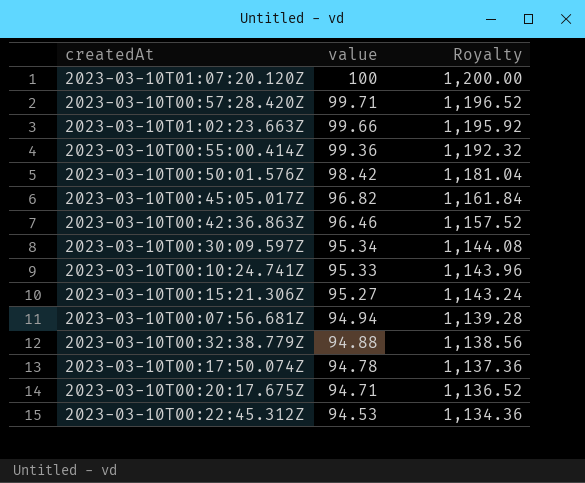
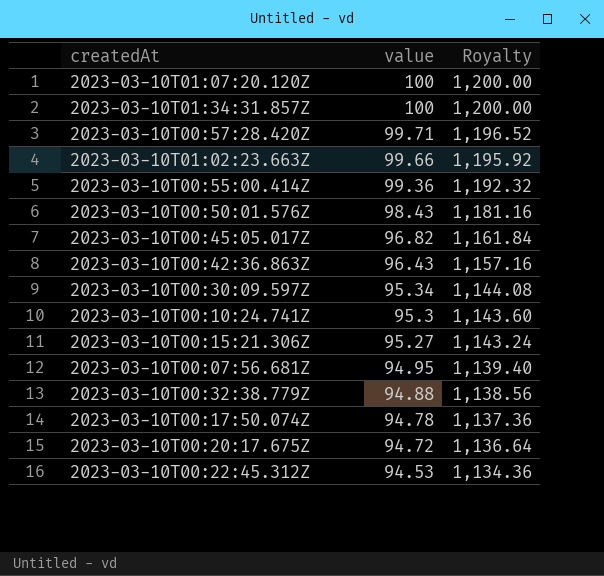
row 2023-03-10T01:34:31.857Z: none -> 100 | 1,200.00
2023-03-10T00:50:01.576Z | value: 98.42 -> 98.43
2023-03-10T00:50:01.576Z | Royalty: 1,181.04 -> 1,181.16
2023-03-10T00:42:36.863Z | value: 96.46 -> 96.43
2023-03-10T00:42:36.863Z | Royalty: 1,157.52 -> 1,157.16
2023-03-10T00:10:24.741Z | value: 95.33 -> 95.3
2023-03-10T00:10:24.741Z | Royalty: 1,143.96 -> 1,143.60
2023-03-10T00:07:56.681Z | value: 94.94 -> 94.95
2023-03-10T00:07:56.681Z | Royalty: 1,139.28 -> 1,139.40
2023-03-10T00:20:17.675Z | value: 94.71 -> 94.72
2023-03-10T00:20:17.675Z | Royalty: 1,136.52 -> 1,136.64

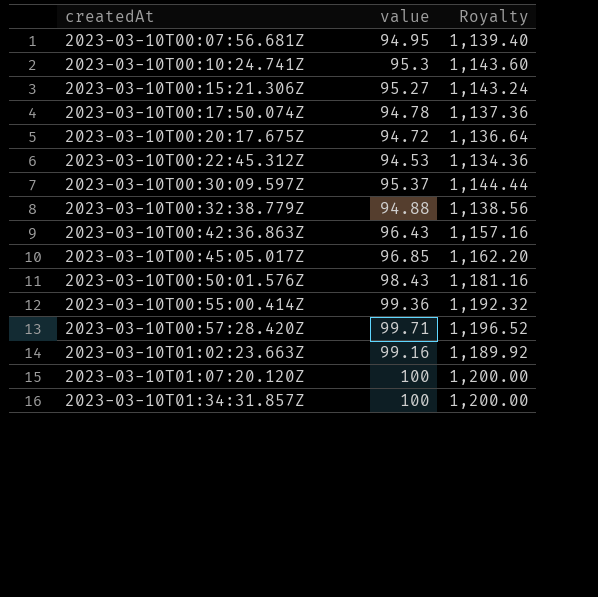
row order: value descending -> createdAt ascending
2023-03-10T00:30:09.597Z | value: 95.34 -> 95.37
2023-03-10T00:30:09.597Z | Royalty: 1,144.08 -> 1,144.44
2023-03-10T00:45:05.017Z | value: 96.82 -> 96.85
2023-03-10T00:45:05.017Z | Royalty: 1,161.84 -> 1,162.20
2023-03-10T01:02:23.663Z | value: 99.66 -> 99.16
2023-03-10T01:02:23.663Z | Royalty: 1,195.92 -> 1,189.92

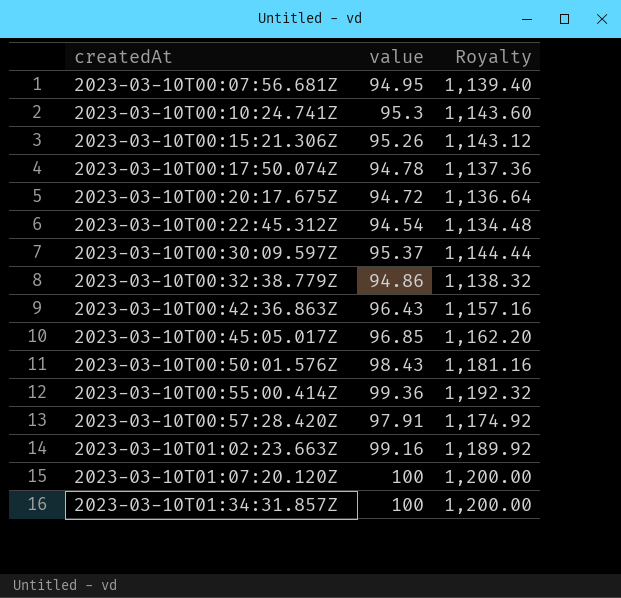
2023-03-10T00:15:21.306Z | value: 95.27 -> 95.26
2023-03-10T00:15:21.306Z | Royalty: 1,143.24 -> 1,143.12
2023-03-10T00:22:45.312Z | value: 94.53 -> 94.54
2023-03-10T00:22:45.312Z | Royalty: 1,134.36 -> 1,134.48
2023-03-10T00:32:38.779Z | value: 94.88 -> 94.86
2023-03-10T00:32:38.779Z | Royalty: 1,138.56 -> 1,138.32
2023-03-10T00:57:28.420Z | value: 99.71 -> 97.91
2023-03-10T00:57:28.420Z | Royalty: 1,196.52 -> 1,174.92

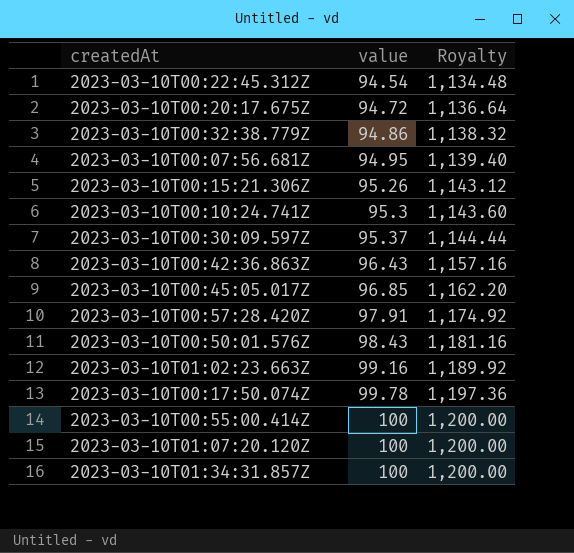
row order: createdAt ascending -> value ascending
2023-03-10T00:17:50.074Z | value: 94.78 -> 99.78
2023-03-10T00:17:50.074Z | Royalty: 1,137.36 -> 1,197.36
2023-03-10T00:55:00.414Z | value: 99.36 -> 100
2023-03-10T00:55:00.414Z | Royalty: 1,192.32 -> 1,200.00

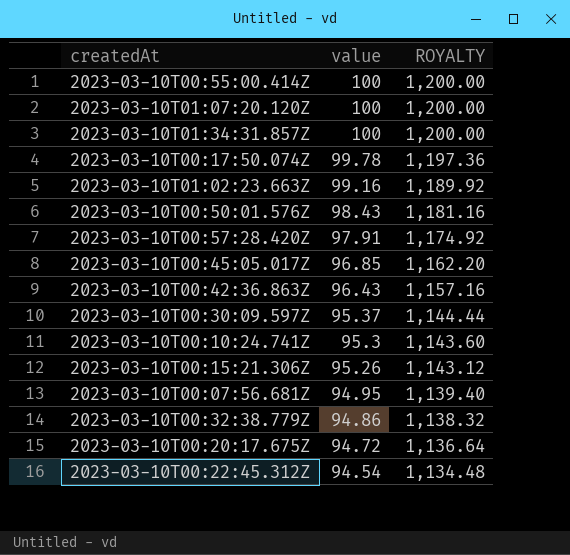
row order: value ascending -> value descending
column name: Royalty -> ROYALTY

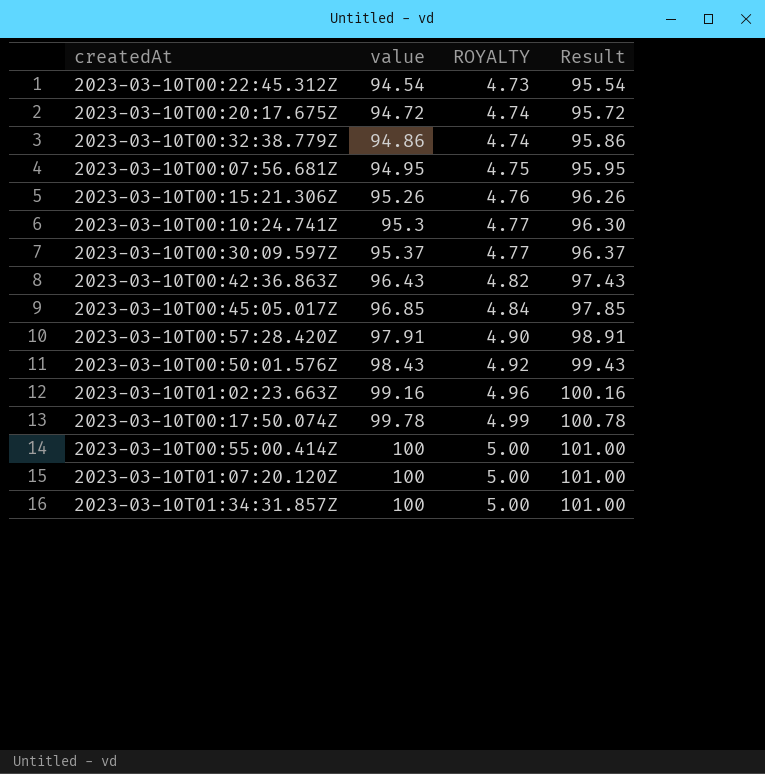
row order: value descending -> value ascending
column ROYALTY | formula: [value] * 12 -> [value] * 0.05
column Result | formula: none -> [value] + 1

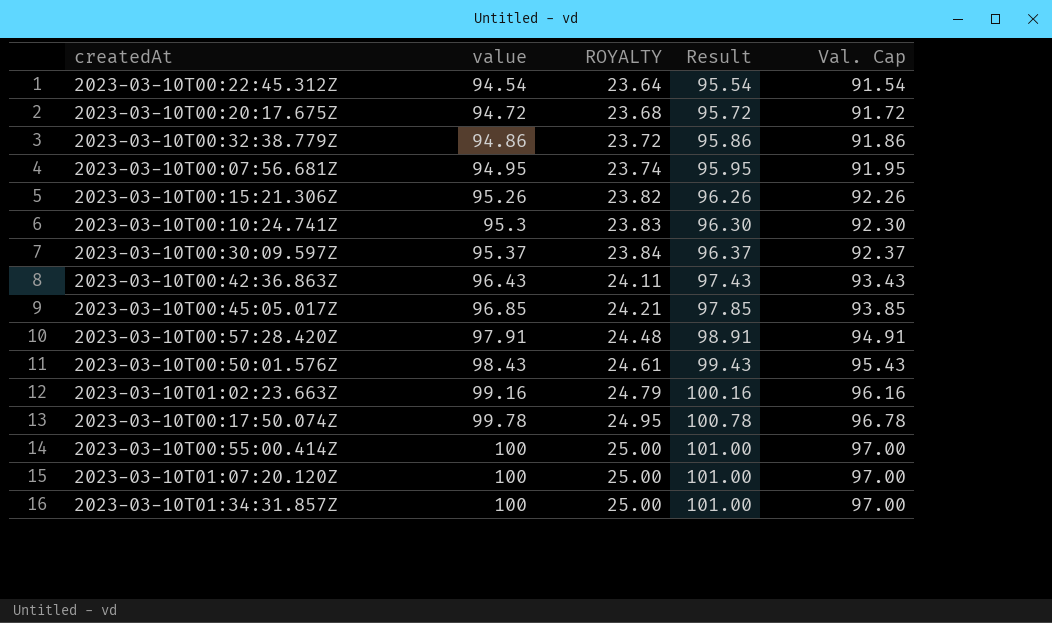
column ROYALTY | formula: [value] * 0.05 -> [value] * 0.25
column Val. Cap | formula: none -> [value] - 3

